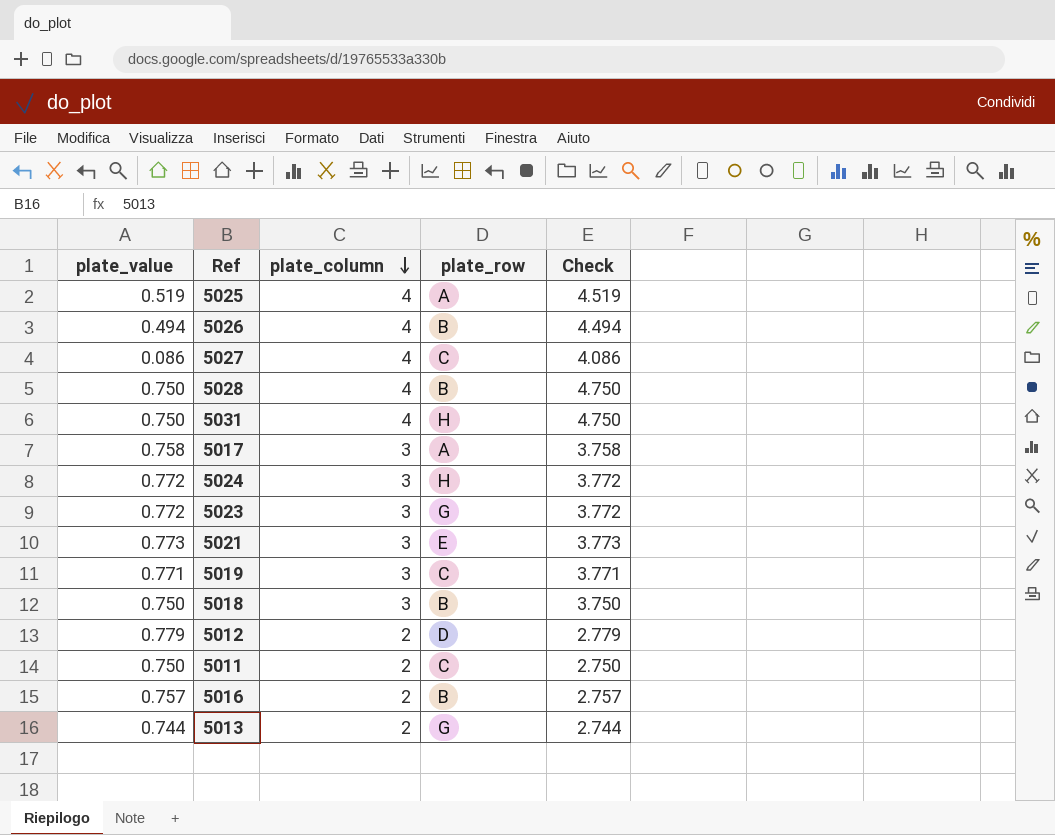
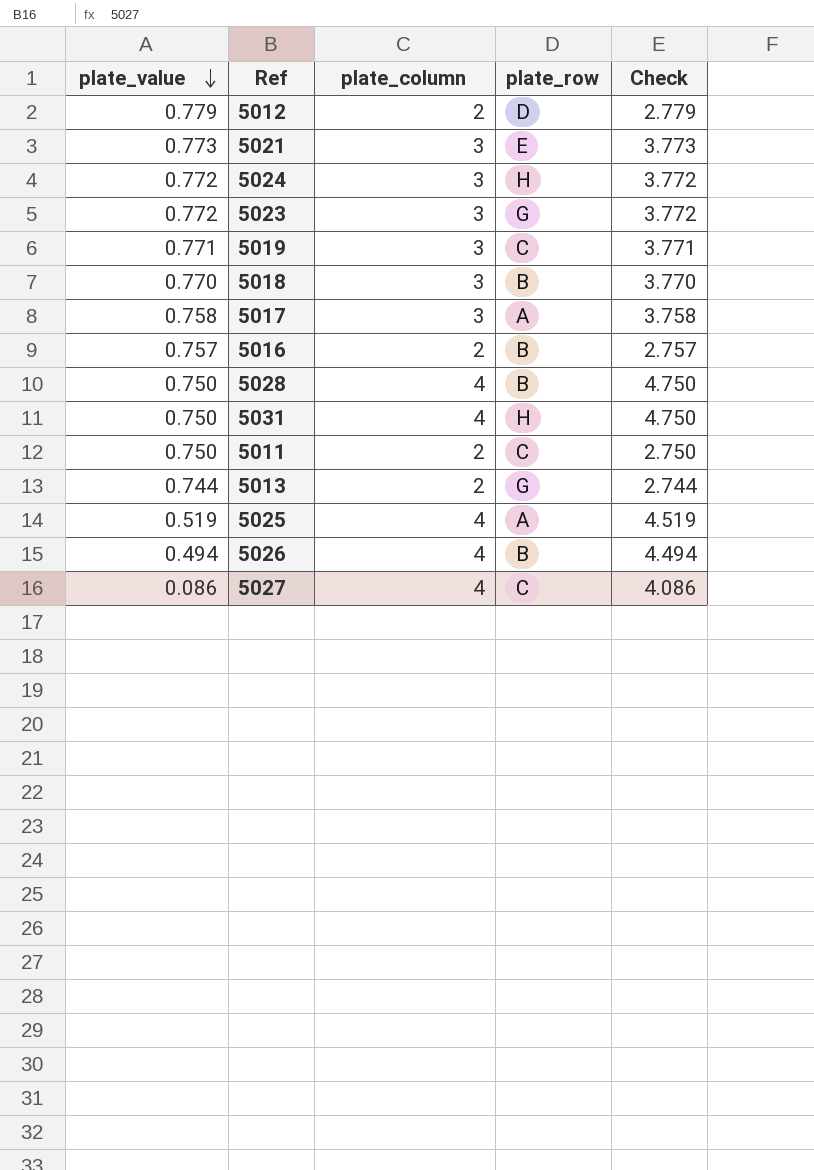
row order: plate_column descending -> plate_value descending
5018 | plate_value: 0.750 -> 0.770
5018 | Check: 3.750 -> 3.770

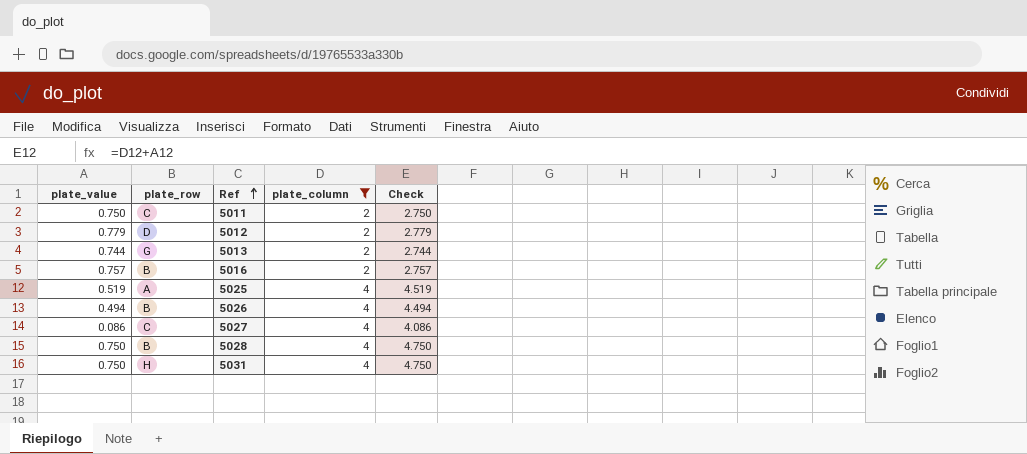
filter: none -> plate_column != 3
row order: plate_value descending -> Ref ascending
column plate_row | position: 4 -> 2

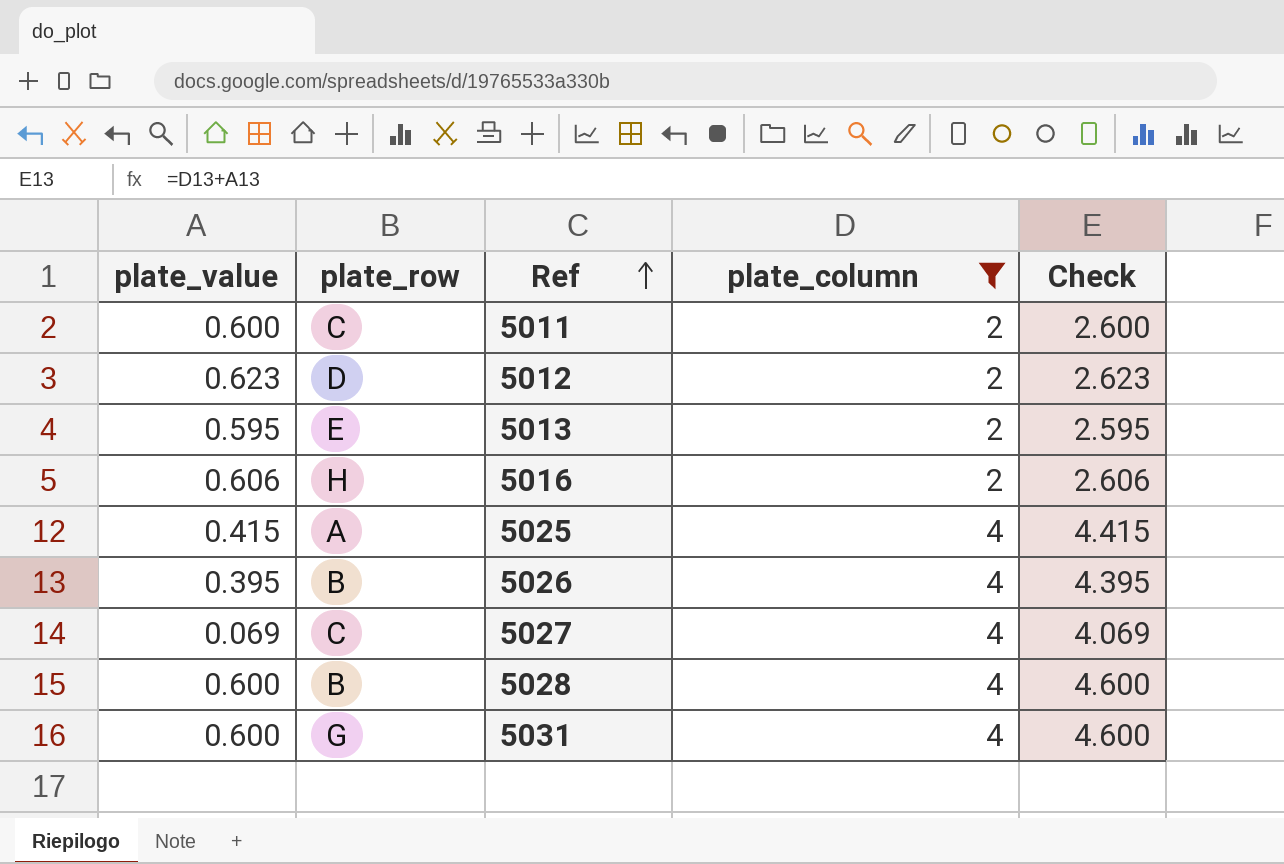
5011 | plate_value: 0.750 -> 0.600
5011 | Check: 2.750 -> 2.600
5012 | plate_value: 0.779 -> 0.623
5012 | Check: 2.779 -> 2.623
5013 | plate_value: 0.744 -> 0.595
5013 | plate_row: G -> E
5013 | Check: 2.744 -> 2.595
5016 | plate_value: 0.757 -> 0.606
5016 | plate_row: B -> H
5016 | Check: 2.757 -> 2.606
5025 | plate_value: 0.519 -> 0.415
5025 | Check: 4.519 -> 4.415
5026 | plate_value: 0.494 -> 0.395
5026 | Check: 4.494 -> 4.395
5027 | plate_value: 0.086 -> 0.069
5027 | Check: 4.086 -> 4.069
5028 | plate_value: 0.750 -> 0.600
5028 | Check: 4.750 -> 4.600
5031 | plate_value: 0.750 -> 0.600
5031 | plate_row: H -> G
5031 | Check: 4.750 -> 4.600

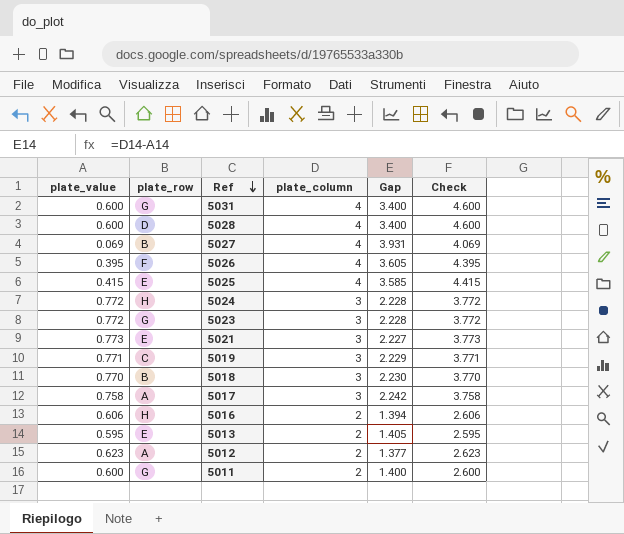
filter: plate_column != 3 -> none
row order: Ref ascending -> Ref descending
column Gap | formula: none -> [plate_column] - [plate_value]
5028 | plate_row: B -> D
5027 | plate_row: C -> B
5026 | plate_row: B -> F
5025 | plate_row: A -> E
5012 | plate_row: D -> A
5011 | plate_row: C -> G

